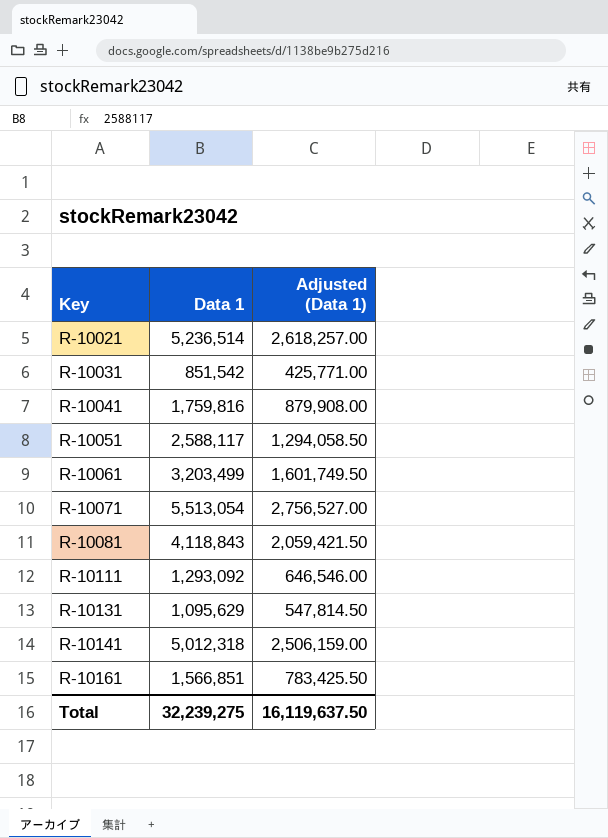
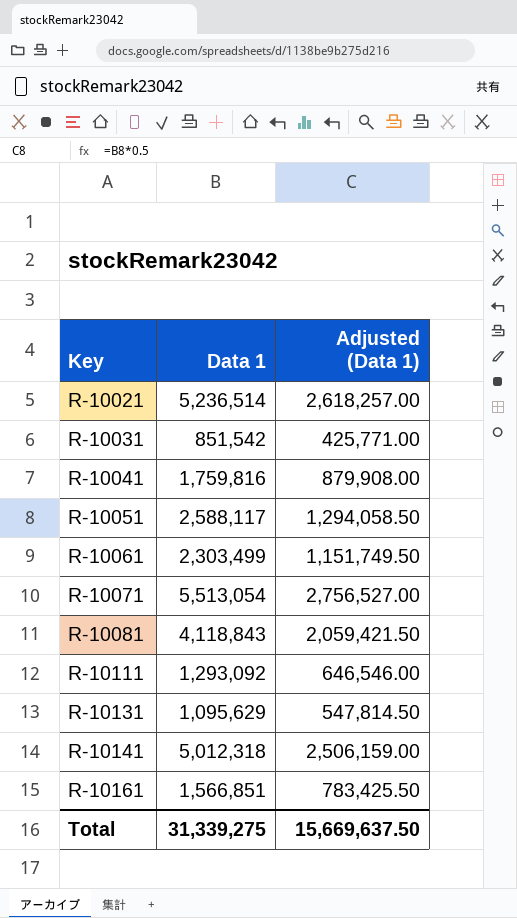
R-10061 | Data 1: 3,203,499 -> 2,303,499
R-10061 | Adjusted (Data 1): 1,601,749.50 -> 1,151,749.50
Total | Data 1: 32,239,275 -> 31,339,275
Total | Adjusted (Data 1): 16,119,637.50 -> 15,669,637.50

